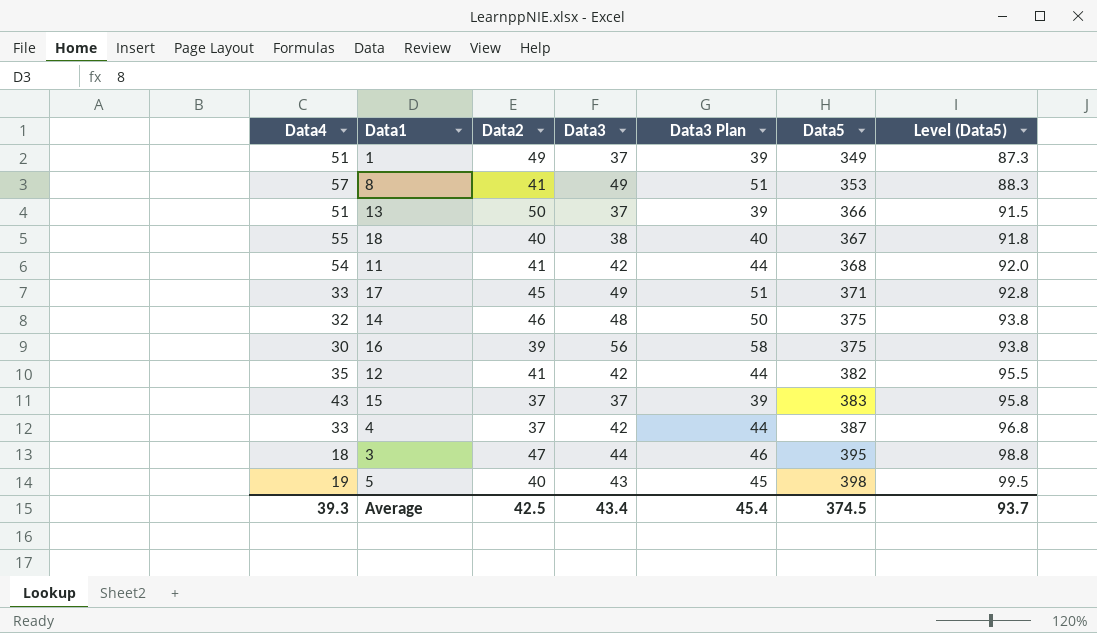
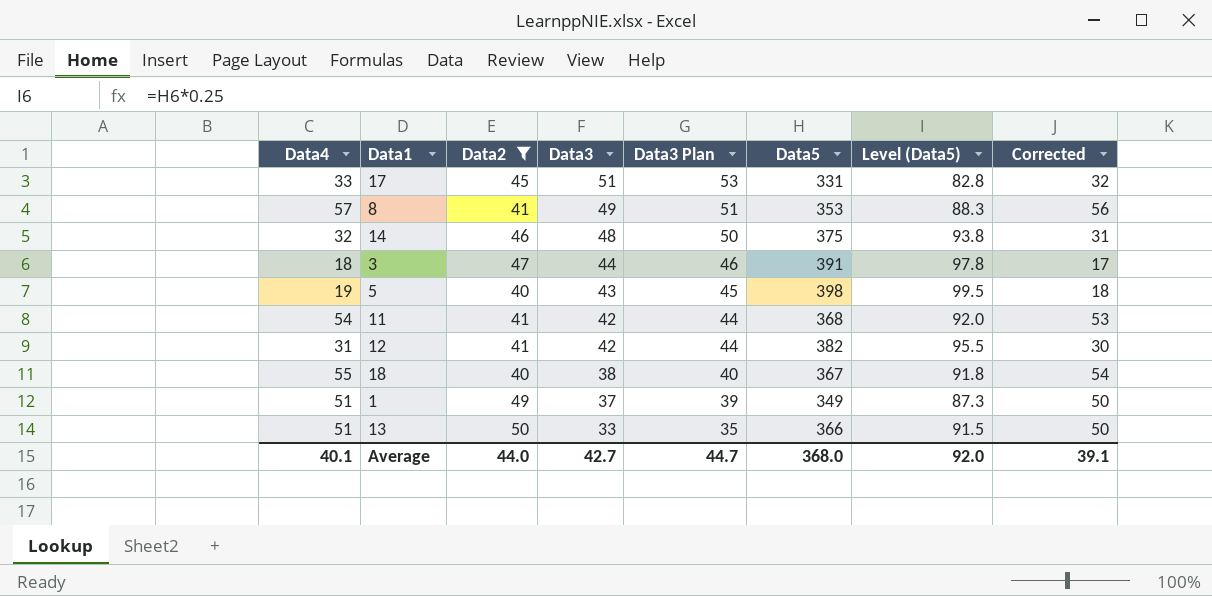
filter: none -> Data2 >= 40
row order: Data5 ascending -> Data3 descending
column Corrected | formula: none -> [Data4] - 1
17 | Data3: 49 -> 51
17 | Data3 Plan: 51 -> 53
17 | Data5: 371 -> 331
17 | Level (Data5): 92.8 -> 82.8
3 | Data5: 395 -> 391
3 | Level (Data5): 98.8 -> 97.8
12 | Data4: 35 -> 31
13 | Data3: 37 -> 33
13 | Data3 Plan: 39 -> 35
Average | Data4: 39.3 -> 40.1
Average | Data2: 42.5 -> 44.0
Average | Data3: 43.4 -> 42.7
Average | Data3 Plan: 45.4 -> 44.7
Average | Data5: 374.5 -> 368.0
Average | Level (Data5): 93.7 -> 92.0

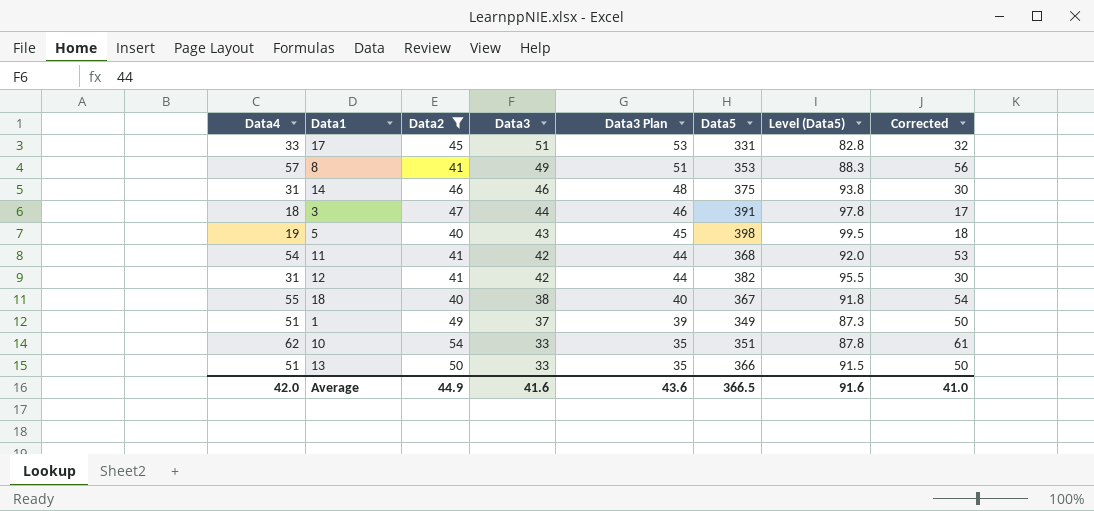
14 | Data4: 32 -> 31
14 | Data3: 48 -> 46
14 | Data3 Plan: 50 -> 48
14 | Corrected: 31 -> 30
row 10: none -> 62 | 54 | 33 | 35 | 351 | 87.8 | 61
Average | Data4: 40.1 -> 42.0
Average | Data2: 44.0 -> 44.9
Average | Data3: 42.7 -> 41.6
Average | Data3 Plan: 44.7 -> 43.6
Average | Data5: 368.0 -> 366.5
Average | Level (Data5): 92.0 -> 91.6
Average | Corrected: 39.1 -> 41.0

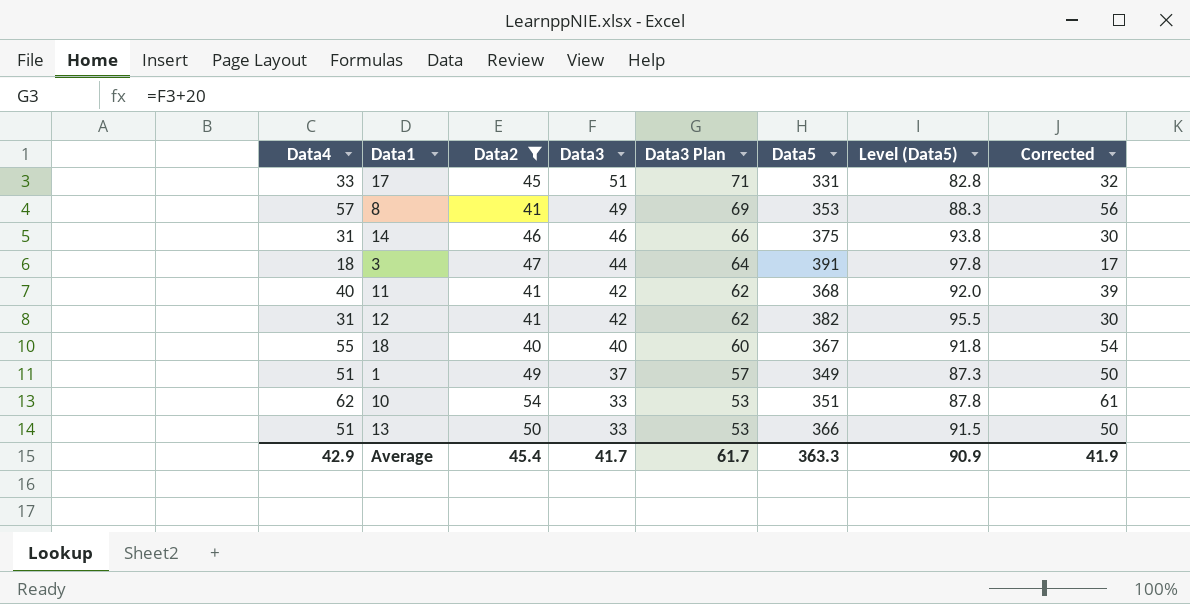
column Data3 Plan | formula: [Data3] + 2 -> [Data3] + 20
row 5: 19 | 40 | 43 | 45 | 398 | 99.5 | 18 -> none
11 | Data4: 54 -> 40
11 | Corrected: 53 -> 39
18 | Data3: 38 -> 40
Average | Data4: 42.0 -> 42.9
Average | Data2: 44.9 -> 45.4
Average | Data3: 41.6 -> 41.7
Average | Data3 Plan: 43.6 -> 61.7
Average | Data5: 366.5 -> 363.3
Average | Level (Data5): 91.6 -> 90.9
Average | Corrected: 41.0 -> 41.9

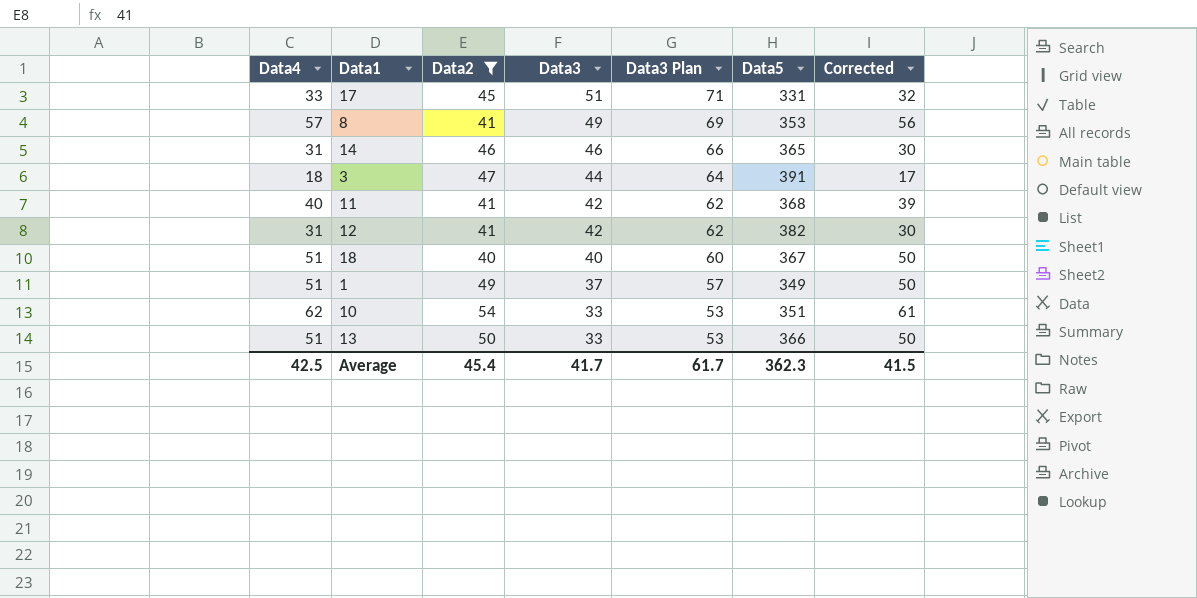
column Level (Data5) | formula: [Data5] * 0.25 -> none
14 | Data5: 375 -> 365
18 | Data4: 55 -> 51
18 | Corrected: 54 -> 50
Average | Data4: 42.9 -> 42.5
Average | Data5: 363.3 -> 362.3
Average | Corrected: 41.9 -> 41.5

